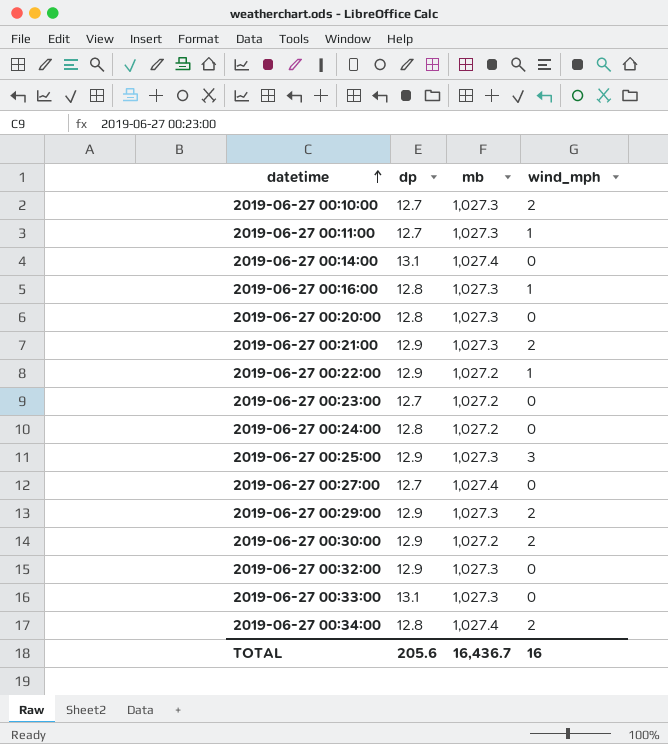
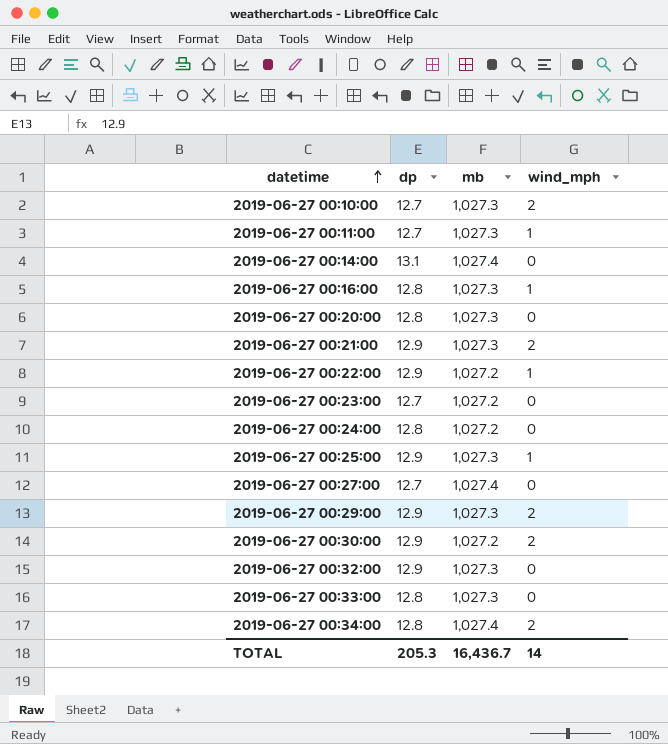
2019-06-27 00:25:00 | wind_mph: 3 -> 1
2019-06-27 00:33:00 | dp: 13.1 -> 12.8
TOTAL | dp: 205.6 -> 205.3
TOTAL | wind_mph: 16 -> 14

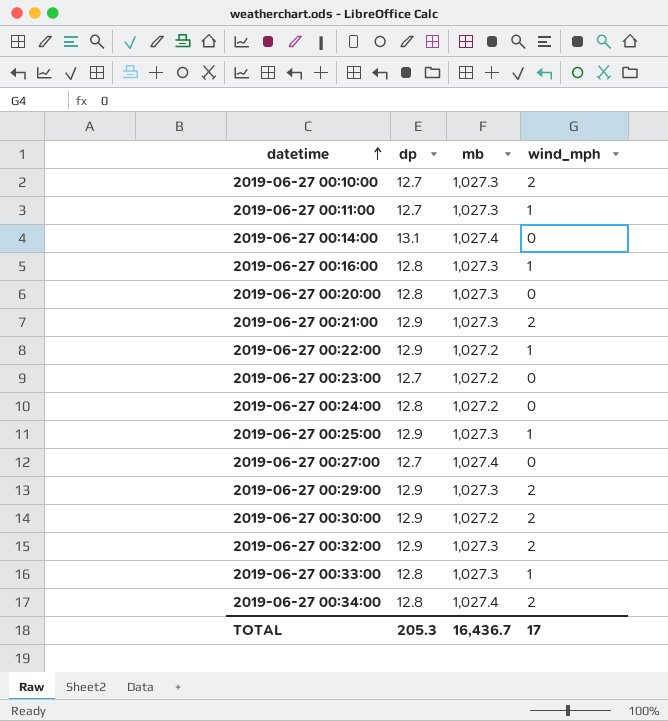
2019-06-27 00:32:00 | wind_mph: 0 -> 2
2019-06-27 00:33:00 | wind_mph: 0 -> 1
TOTAL | wind_mph: 14 -> 17

